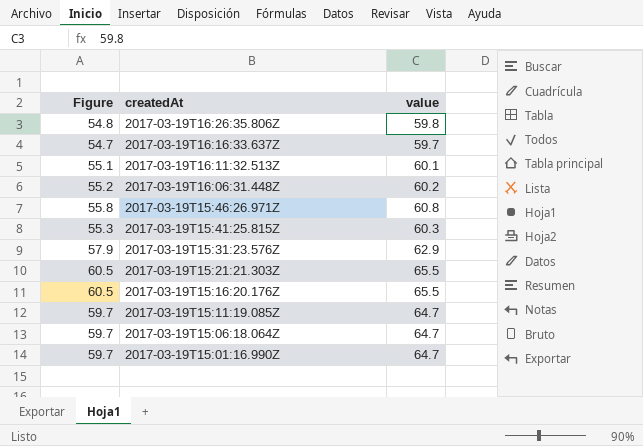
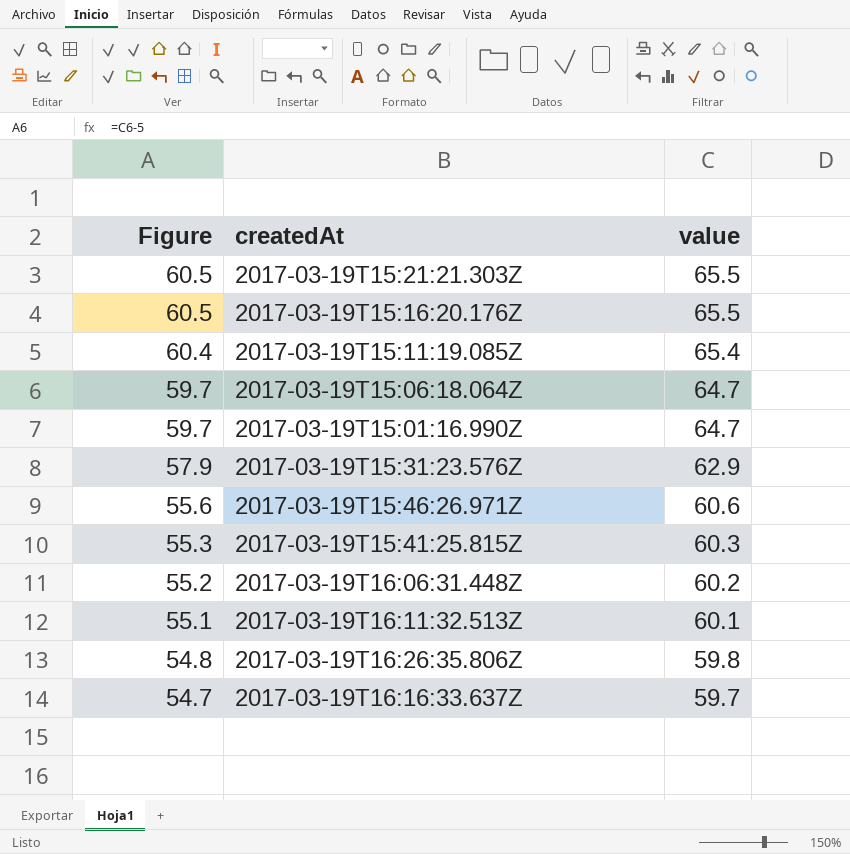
row order: createdAt descending -> Figure descending
2017-03-19T15:11:19.085Z | Figure: 59.7 -> 60.4
2017-03-19T15:11:19.085Z | value: 64.7 -> 65.4
2017-03-19T15:46:26.971Z | Figure: 55.8 -> 55.6
2017-03-19T15:46:26.971Z | value: 60.8 -> 60.6

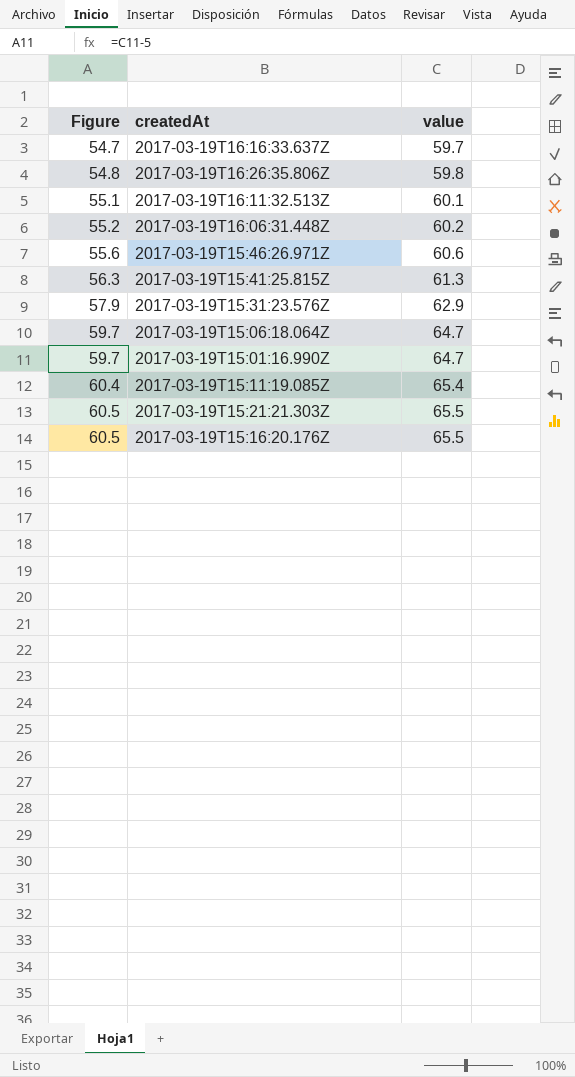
row order: Figure descending -> Figure ascending
2017-03-19T15:41:25.815Z | Figure: 55.3 -> 56.3
2017-03-19T15:41:25.815Z | value: 60.3 -> 61.3

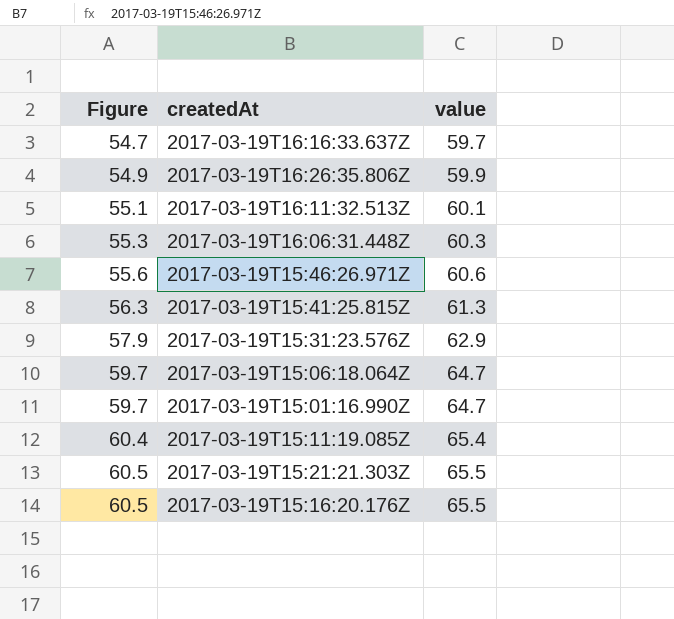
2017-03-19T16:26:35.806Z | Figure: 54.8 -> 54.9
2017-03-19T16:26:35.806Z | value: 59.8 -> 59.9
2017-03-19T16:06:31.448Z | Figure: 55.2 -> 55.3
2017-03-19T16:06:31.448Z | value: 60.2 -> 60.3

